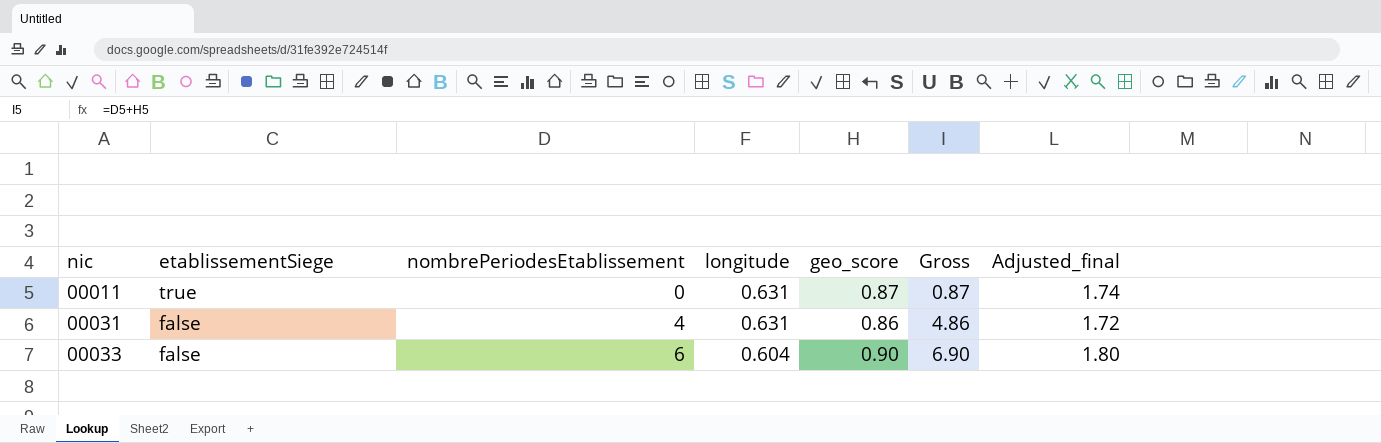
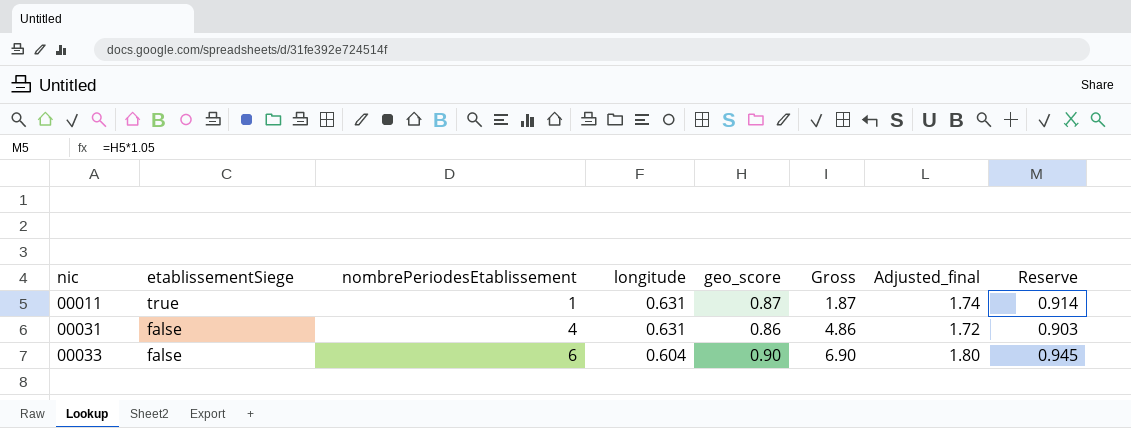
column Reserve | formula: none -> [geo_score] * 1.05
00011 | nombrePeriodesEtablissement: 0 -> 1
00011 | Gross: 0.87 -> 1.87

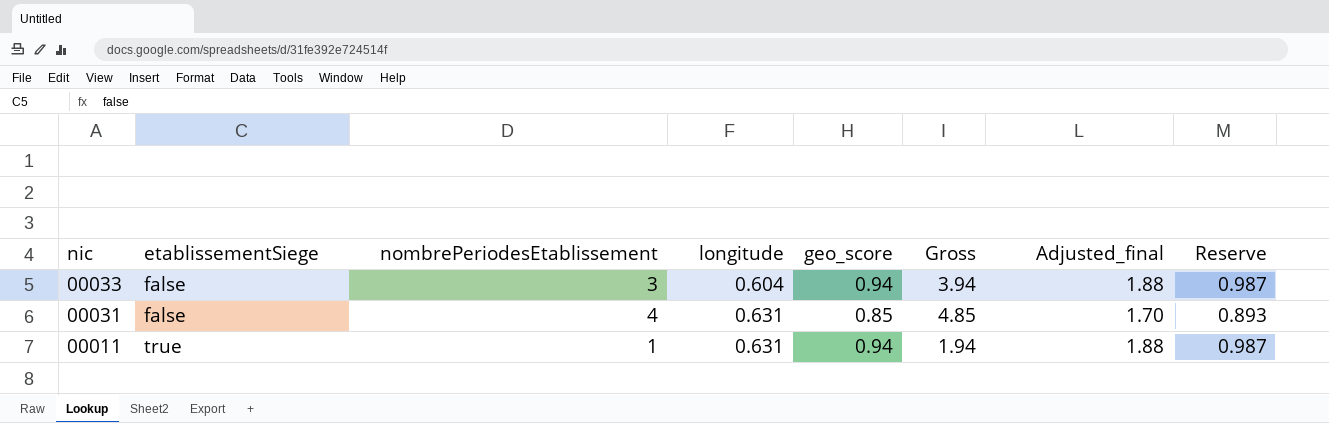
row order: nic ascending -> nic descending
00033 | nombrePeriodesEtablissement: 6 -> 3
00033 | geo_score: 0.90 -> 0.94
00033 | Gross: 6.90 -> 3.94
00033 | Adjusted_final: 1.80 -> 1.88
00033 | Reserve: 0.945 -> 0.987
00031 | geo_score: 0.86 -> 0.85
00031 | Gross: 4.86 -> 4.85
00031 | Adjusted_final: 1.72 -> 1.70
00031 | Reserve: 0.903 -> 0.893
00011 | geo_score: 0.87 -> 0.94
00011 | Gross: 1.87 -> 1.94
00011 | Adjusted_final: 1.74 -> 1.88
00011 | Reserve: 0.914 -> 0.987

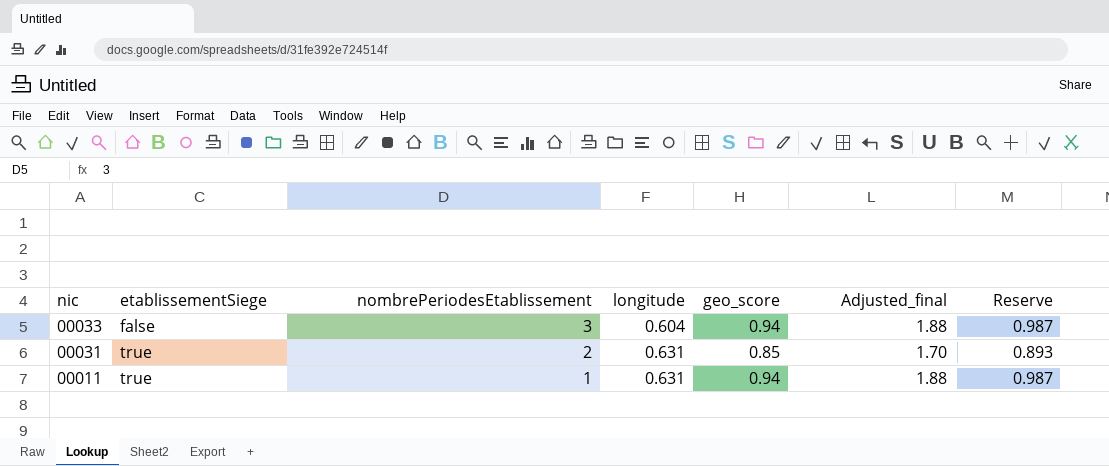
column Gross | formula: [nombrePeriodesEtablissement] + [geo_score] -> none
00031 | etablissementSiege: false -> true
00031 | nombrePeriodesEtablissement: 4 -> 2

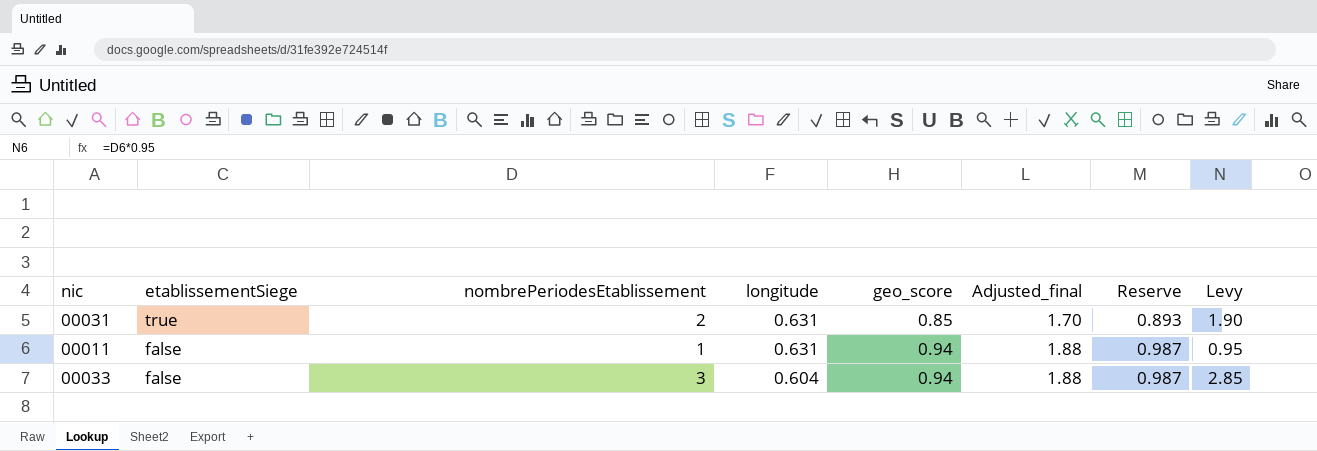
row order: nic descending -> etablissementSiege descending
column Levy | formula: none -> [nombrePeriodesEtablissement] * 0.95
00011 | etablissementSiege: true -> false

